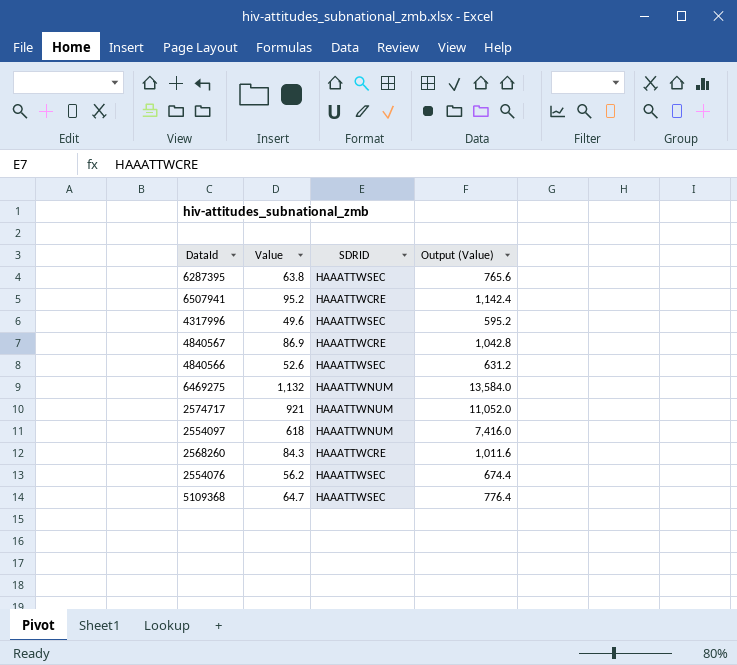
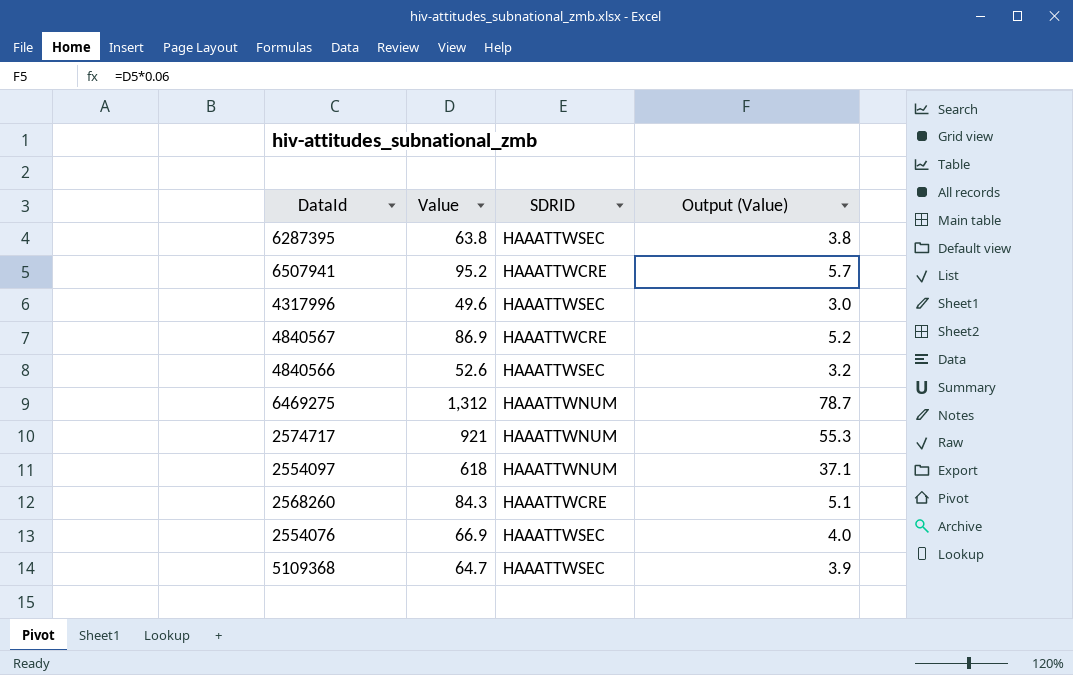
column Output (Value) | formula: [Value] * 12 -> [Value] * 0.06
6469275 | Value: 1,132 -> 1,312
2554076 | Value: 56.2 -> 66.9

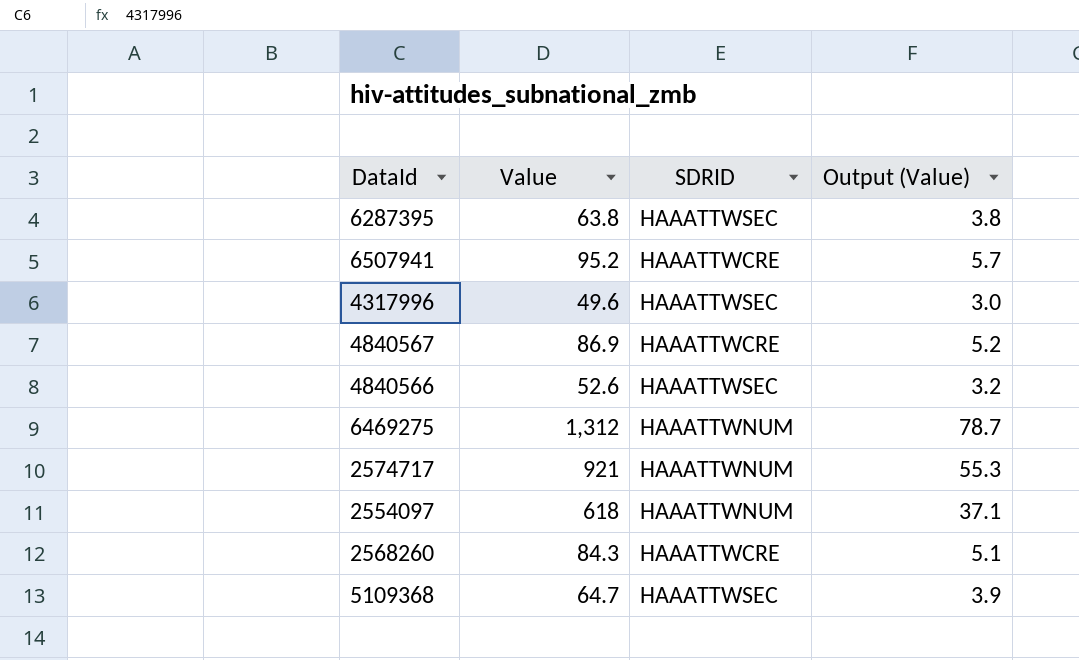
row 2554076: 66.9 | HAAATTWSEC | 4.0 -> none

